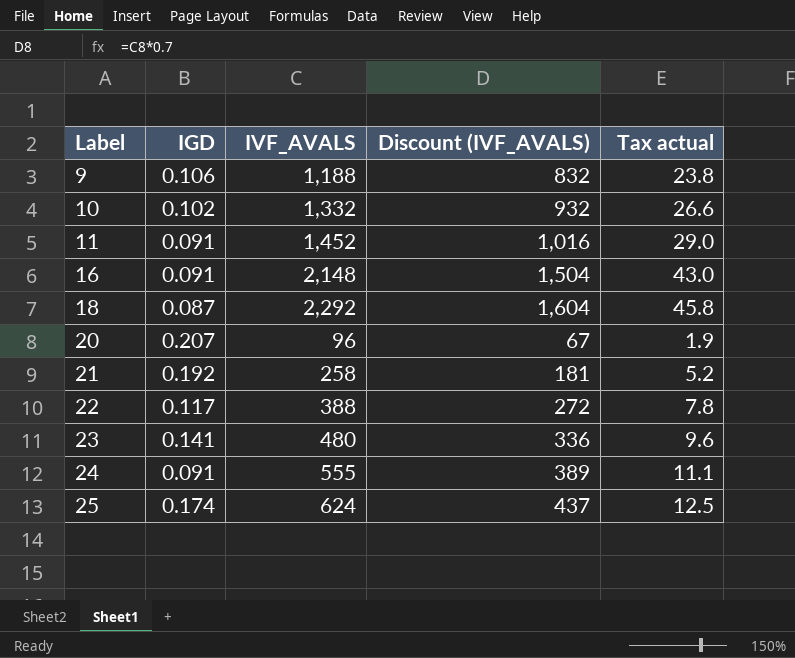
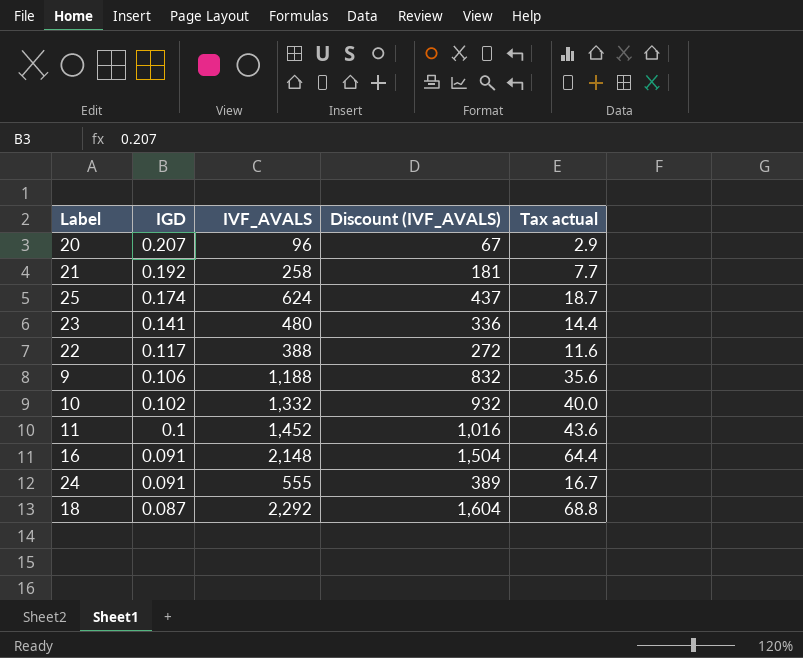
row order: Label ascending -> IGD descending
column Tax actual | formula: [IVF_AVALS] * 0.02 -> [IVF_AVALS] * 0.03
11 | IGD: 0.091 -> 0.1

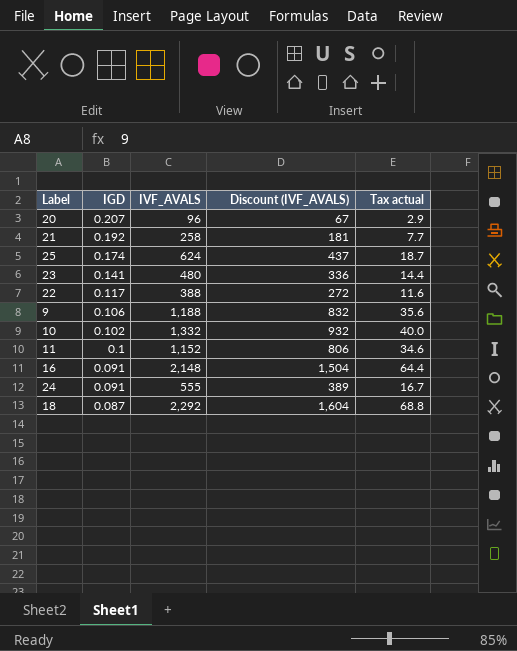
11 | IVF_AVALS: 1,452 -> 1,152
11 | Discount (IVF_AVALS): 1,016 -> 806
11 | Tax actual: 43.6 -> 34.6

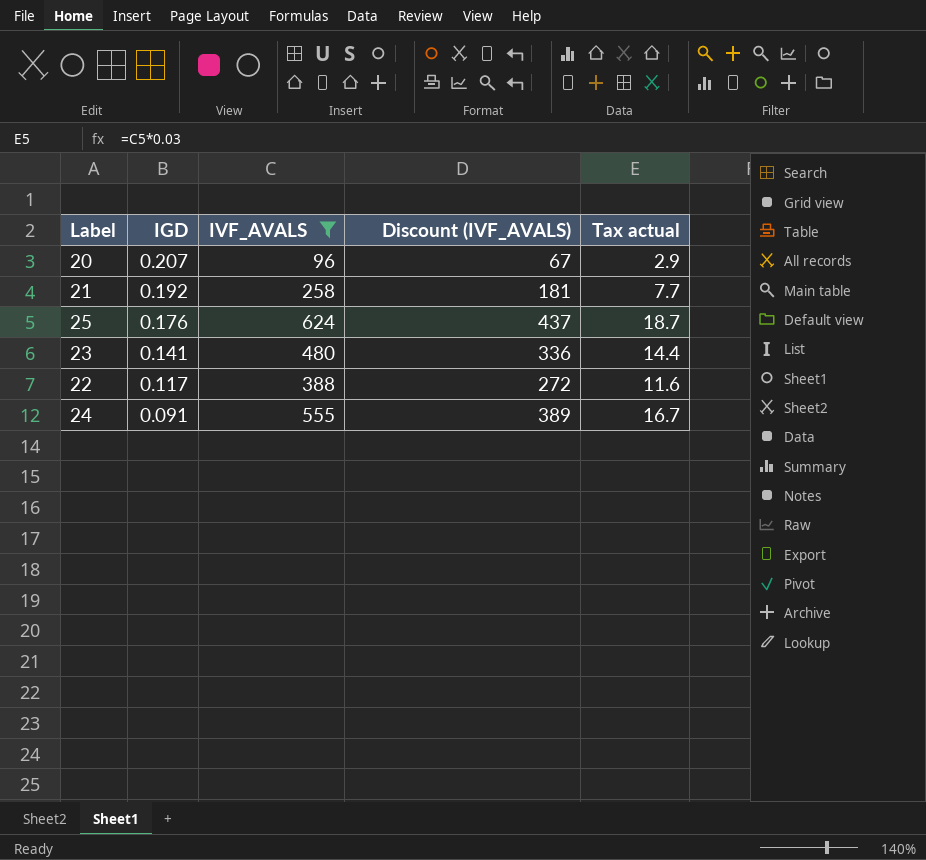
filter: none -> IVF_AVALS <= 624
25 | IGD: 0.174 -> 0.176

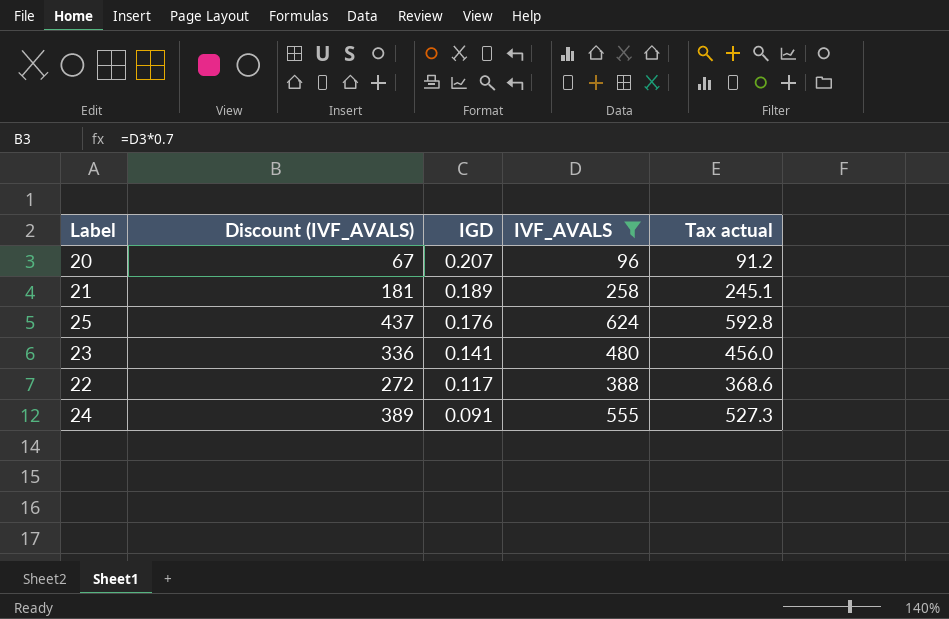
column Discount (IVF_AVALS) | position: 4 -> 2
column Tax actual | formula: [IVF_AVALS] * 0.03 -> [IVF_AVALS] * 0.95
21 | IGD: 0.192 -> 0.189

